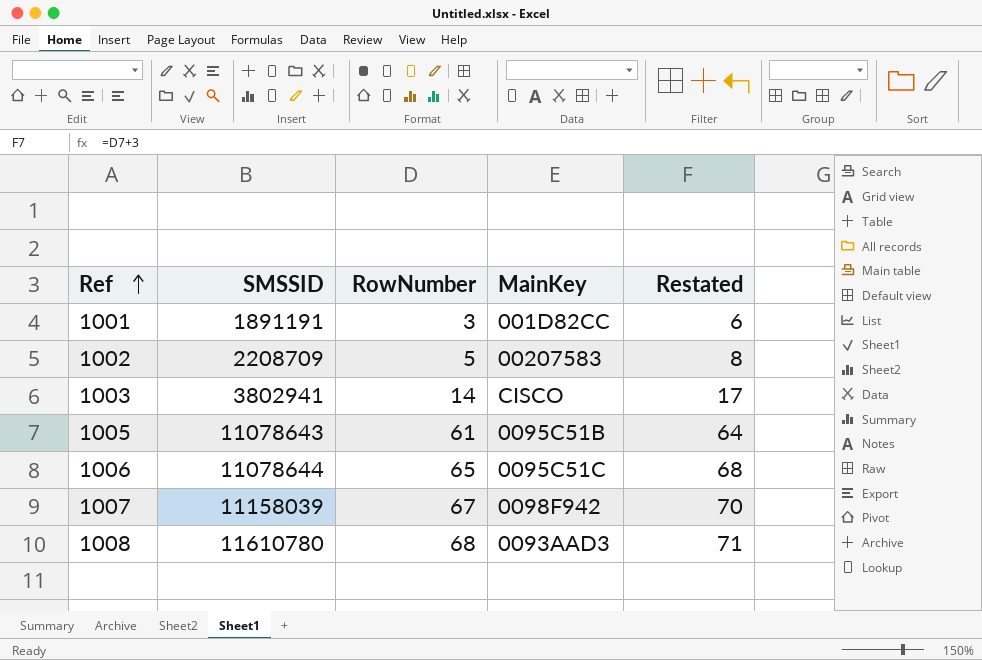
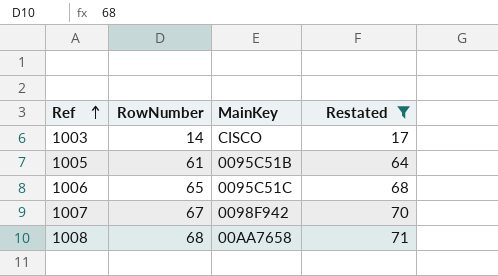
filter: none -> Restated >= 17
column SMSSID | position: 2 -> none
1008 | MainKey: 0093AAD3 -> 00AA7658

